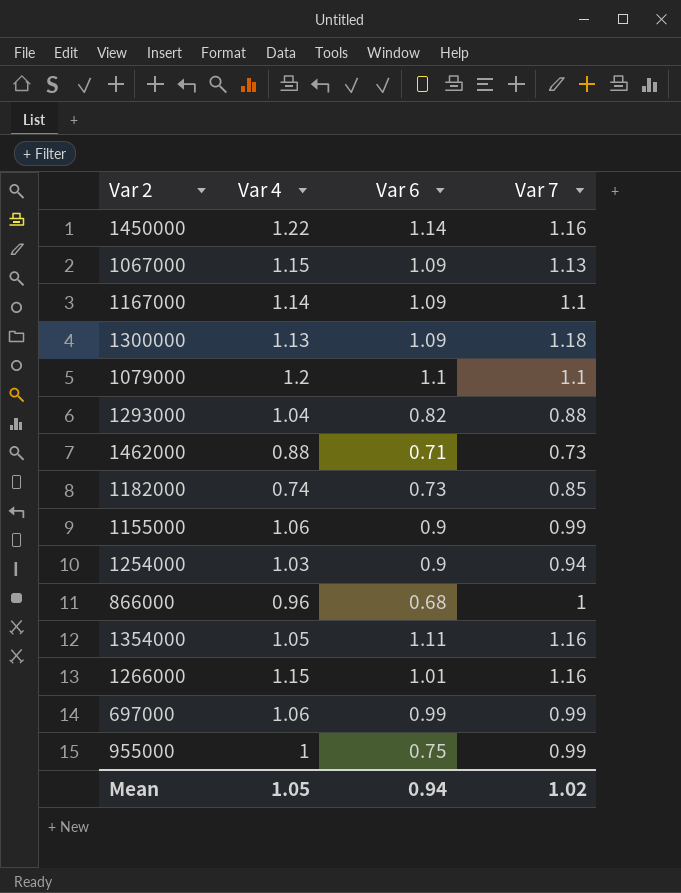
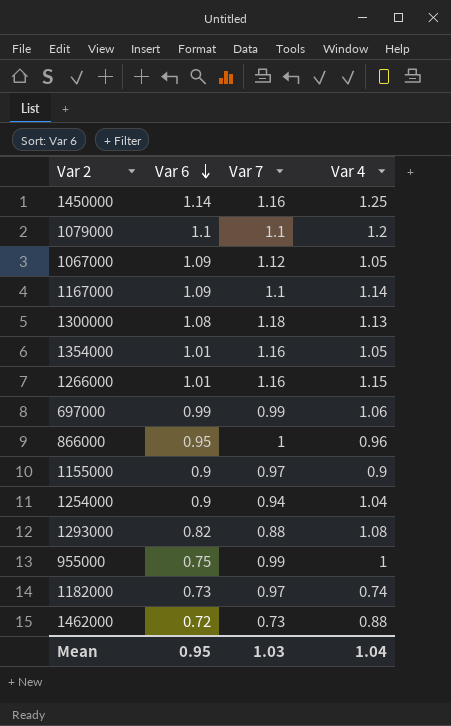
row order: none -> Var 6 descending
column Var 4 | position: 2 -> 4
1450000 | Var 4: 1.22 -> 1.25
1067000 | Var 7: 1.13 -> 1.12
1067000 | Var 4: 1.15 -> 1.05
1300000 | Var 6: 1.09 -> 1.08
1354000 | Var 6: 1.11 -> 1.01
866000 | Var 6: 0.68 -> 0.95
1155000 | Var 7: 0.99 -> 0.97
1155000 | Var 4: 1.06 -> 0.9
1254000 | Var 4: 1.03 -> 1.04
1293000 | Var 4: 1.04 -> 1.08
1182000 | Var 7: 0.85 -> 0.97
1462000 | Var 6: 0.71 -> 0.72
Mean | Var 6: 0.94 -> 0.95
Mean | Var 7: 1.02 -> 1.03
Mean | Var 4: 1.05 -> 1.04

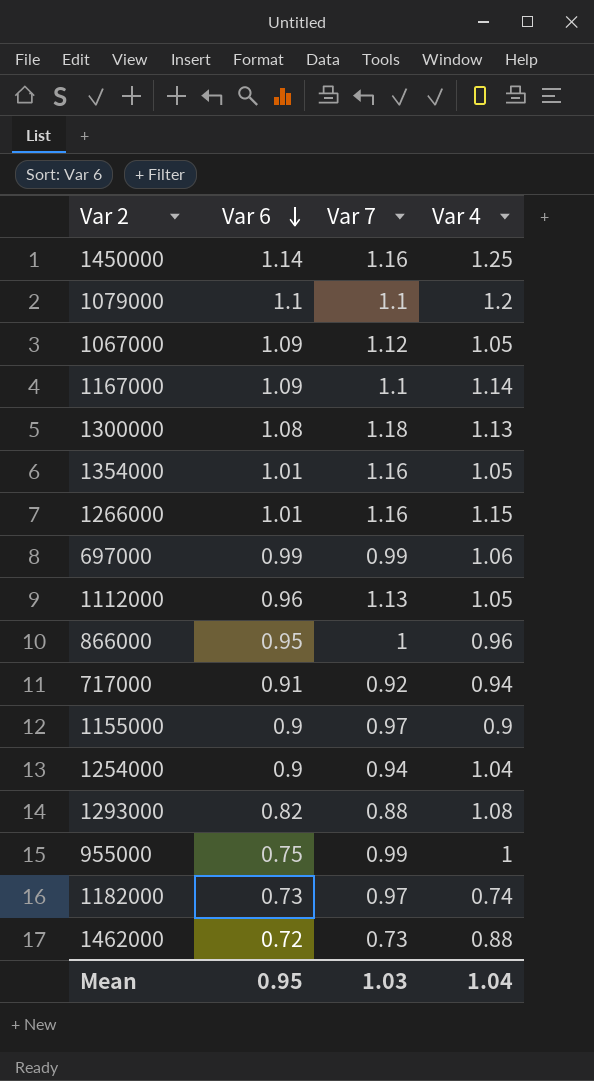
row 1112000: none -> 0.96 | 1.13 | 1.05
row 717000: none -> 0.91 | 0.92 | 0.94

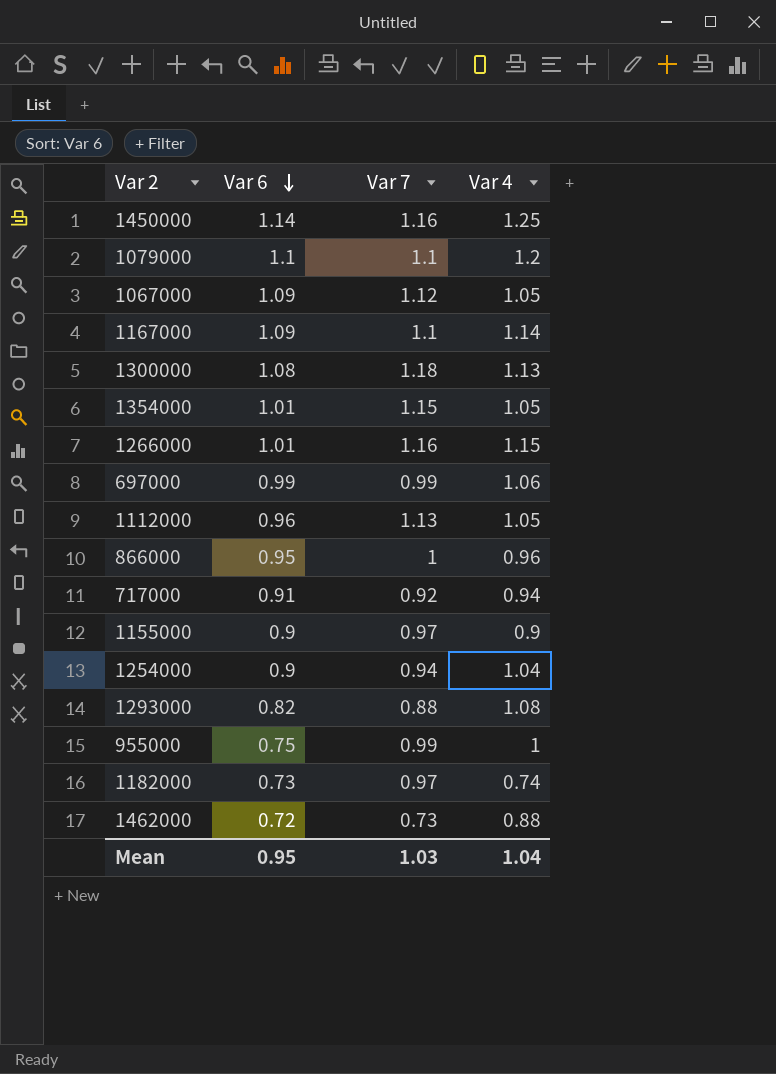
1354000 | Var 7: 1.16 -> 1.15

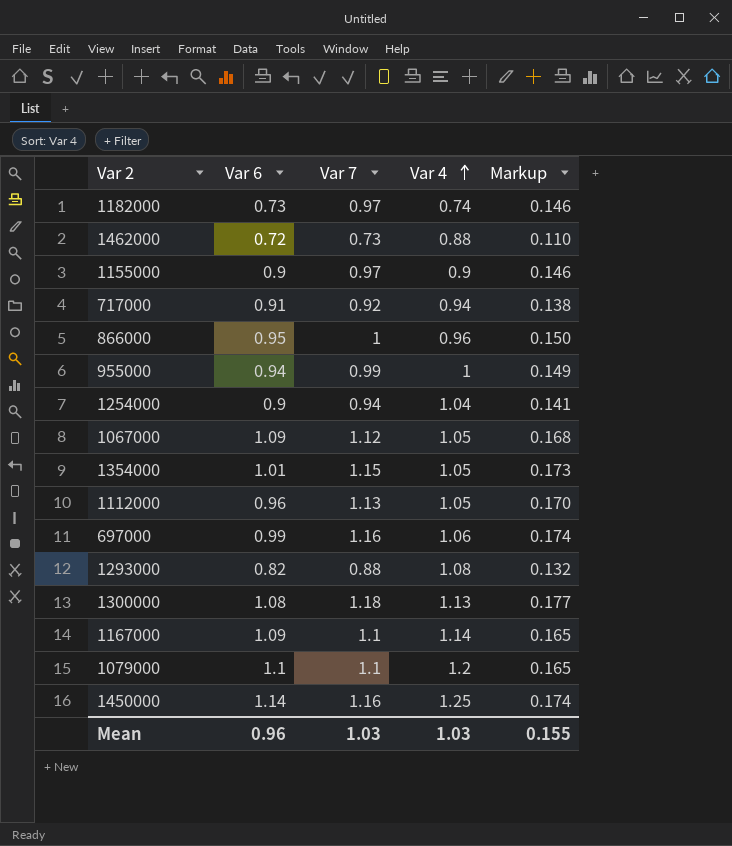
row order: Var 6 descending -> Var 4 ascending
column Markup | formula: none -> [Var 7] * 0.15
row 1266000: 1.01 | 1.16 | 1.15 -> none
955000 | Var 6: 0.75 -> 0.94
697000 | Var 7: 0.99 -> 1.16
Mean | Var 6: 0.95 -> 0.96
Mean | Var 4: 1.04 -> 1.03

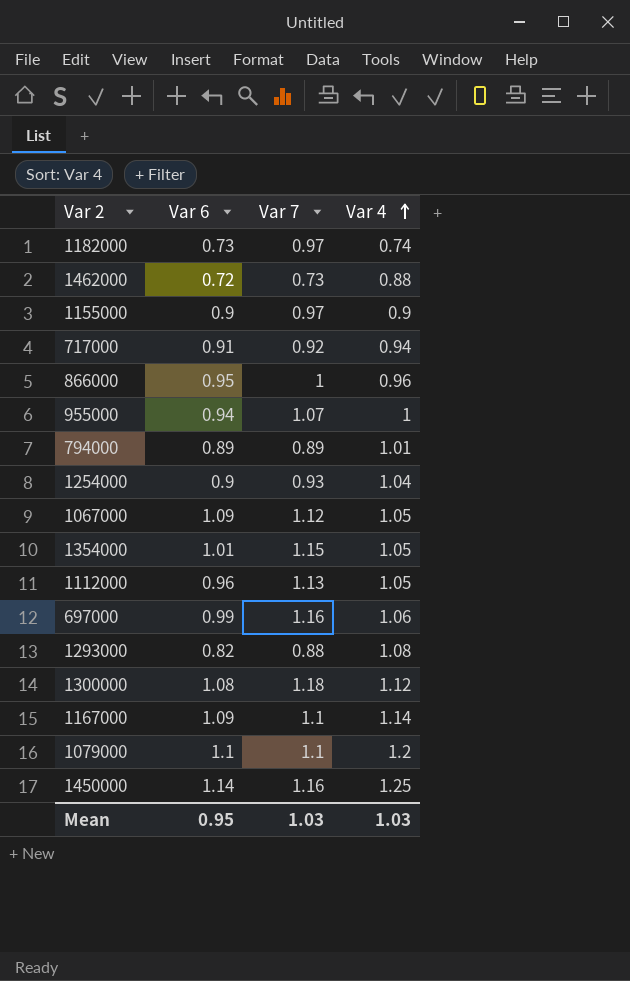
column Markup | formula: [Var 7] * 0.15 -> none
955000 | Var 7: 0.99 -> 1.07
row 794000: none -> 0.89 | 0.89 | 1.01
1254000 | Var 7: 0.94 -> 0.93
1300000 | Var 4: 1.13 -> 1.12
Mean | Var 6: 0.96 -> 0.95

